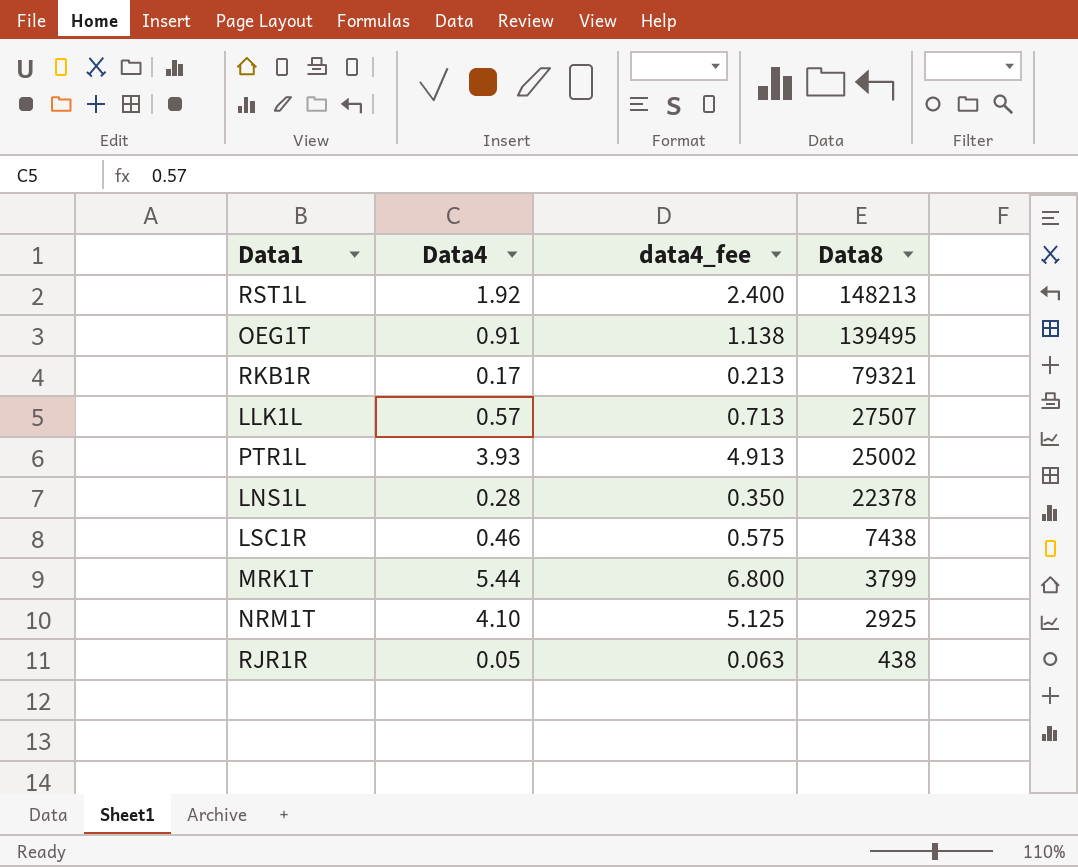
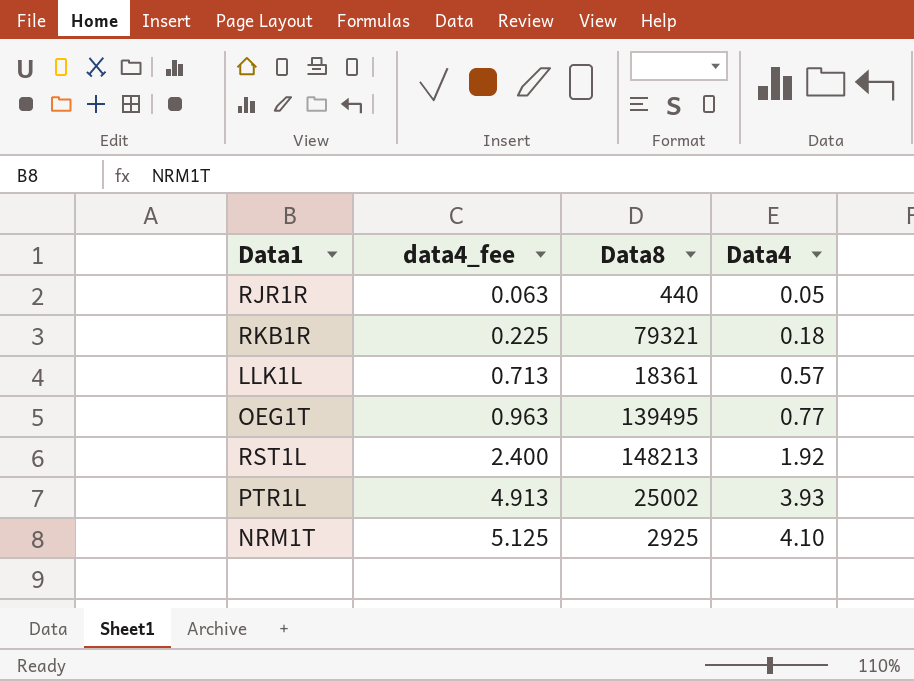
row order: Data8 descending -> data4_fee ascending
column Data4 | position: 2 -> 4
row LNS1L: 0.28 | 0.350 | 22378 -> none
row LSC1R: 0.46 | 0.575 | 7438 -> none
row MRK1T: 5.44 | 6.800 | 3799 -> none
RJR1R | Data8: 438 -> 440
RKB1R | data4_fee: 0.213 -> 0.225
RKB1R | Data4: 0.17 -> 0.18
LLK1L | Data8: 27507 -> 18361
OEG1T | data4_fee: 1.138 -> 0.963
OEG1T | Data4: 0.91 -> 0.77

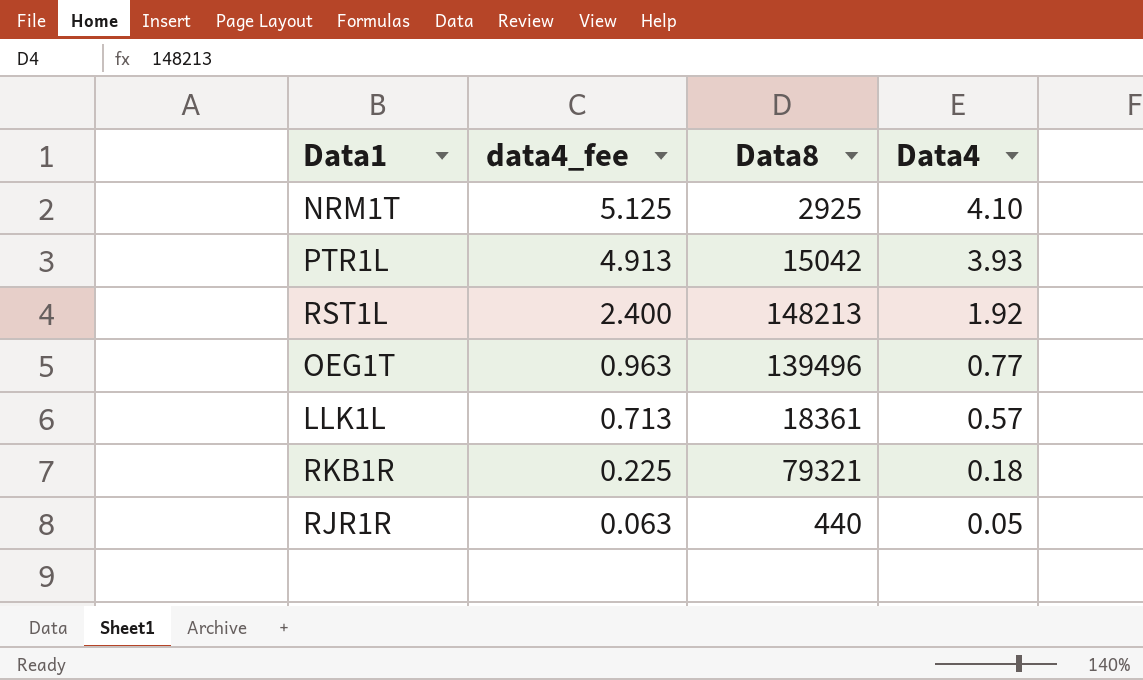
row order: data4_fee ascending -> data4_fee descending
PTR1L | Data8: 25002 -> 15042
OEG1T | Data8: 139495 -> 139496

